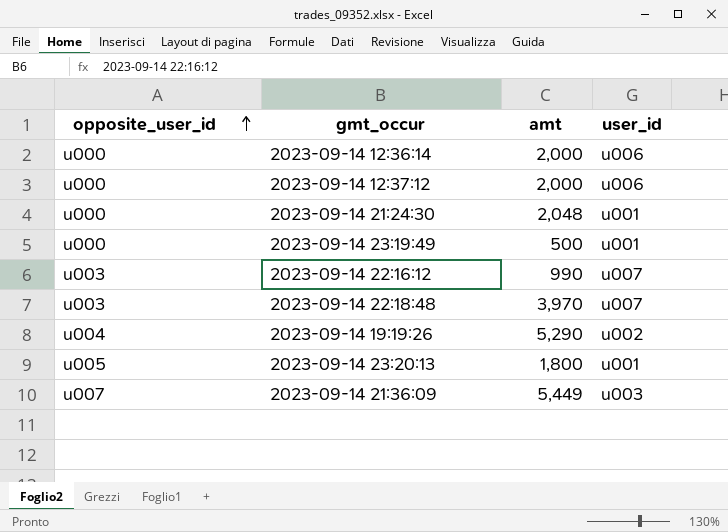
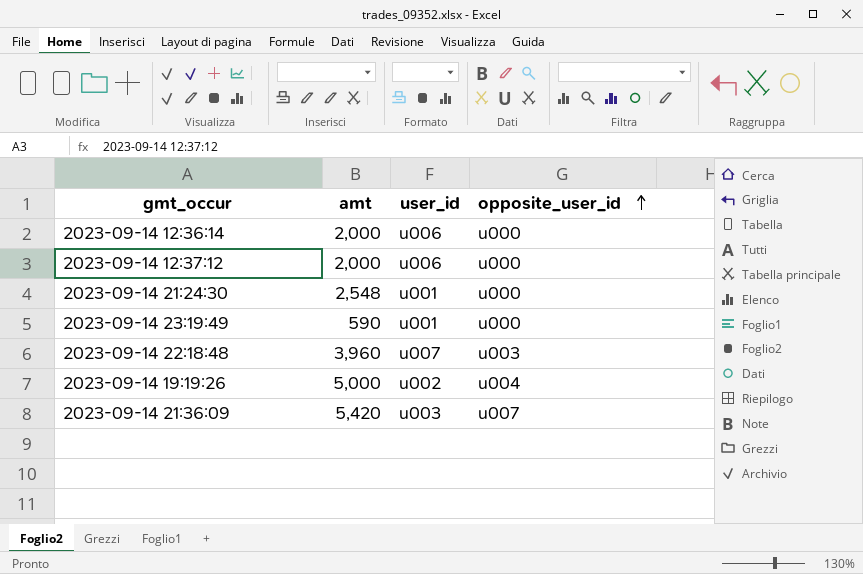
column opposite_user_id | position: 1 -> 4
row 2023-09-14 22:16:12: u003 | 990 | u007 -> none
row 2023-09-14 23:20:13: u005 | 1,800 | u001 -> none
2023-09-14 21:24:30 | amt: 2,048 -> 2,548
2023-09-14 23:19:49 | amt: 500 -> 590
2023-09-14 22:18:48 | amt: 3,970 -> 3,960
2023-09-14 19:19:26 | amt: 5,290 -> 5,000
2023-09-14 21:36:09 | amt: 5,449 -> 5,420

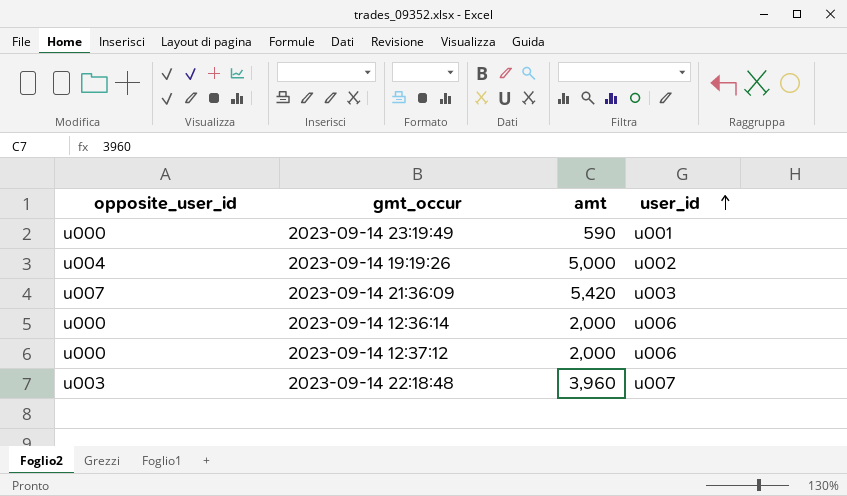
row order: opposite_user_id ascending -> user_id ascending
column opposite_user_id | position: 4 -> 1
row 2023-09-14 21:24:30: 2,548 | u001 | u000 -> none

